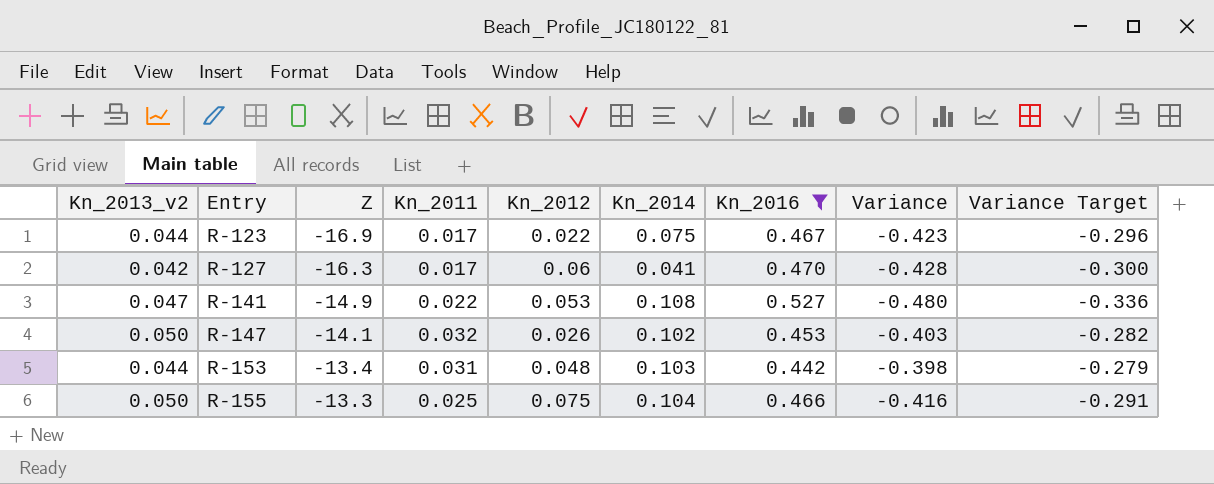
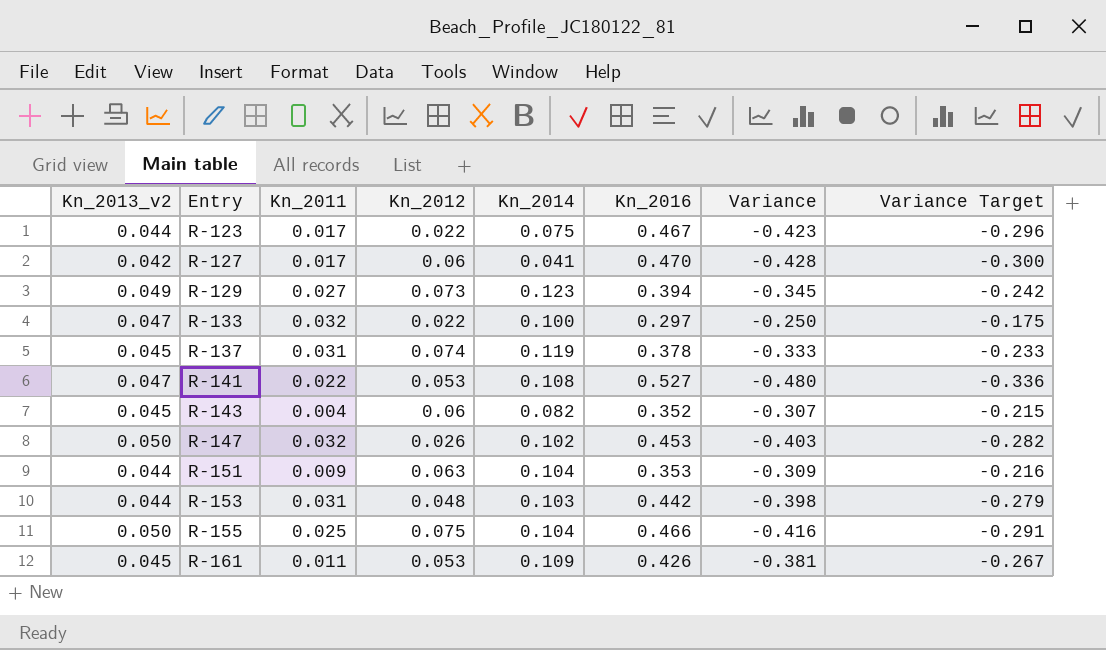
filter: Kn_2016 >= 0.442 -> none
column Z | position: 3 -> none

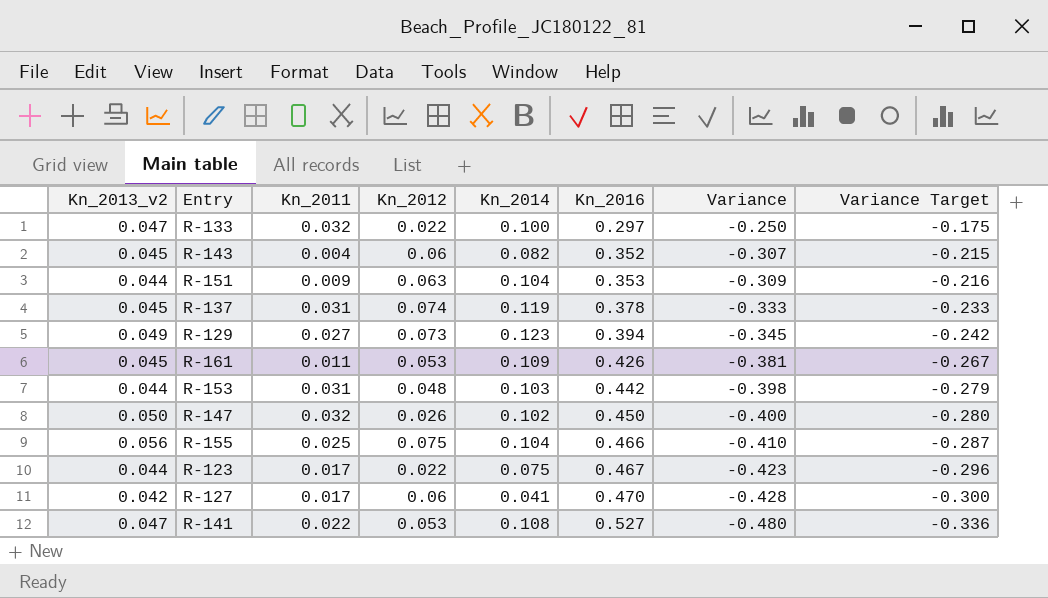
row order: Entry ascending -> Kn_2016 ascending
R-147 | Kn_2016: 0.453 -> 0.450
R-147 | Variance: -0.403 -> -0.400
R-147 | Variance Target: -0.282 -> -0.280
R-155 | Kn_2013_v2: 0.050 -> 0.056
R-155 | Variance: -0.416 -> -0.410
R-155 | Variance Target: -0.291 -> -0.287

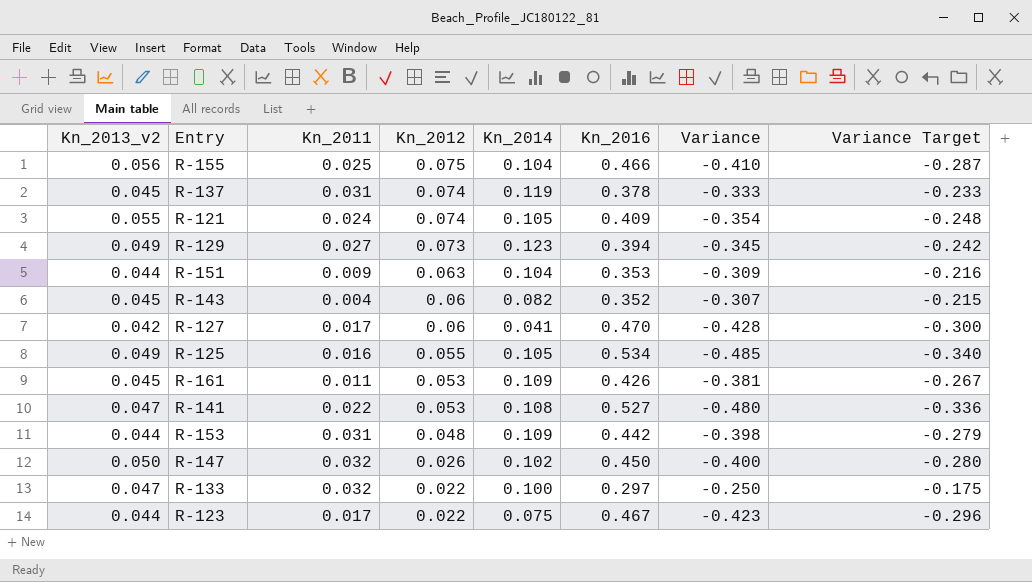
row order: Kn_2016 ascending -> Kn_2012 descending
row R-121: none -> 0.055 | 0.024 | 0.074 | 0.105 | 0.409 | -0.354 | -0.248
row R-125: none -> 0.049 | 0.016 | 0.055 | 0.105 | 0.534 | -0.485 | -0.340
R-153 | Kn_2014: 0.103 -> 0.109

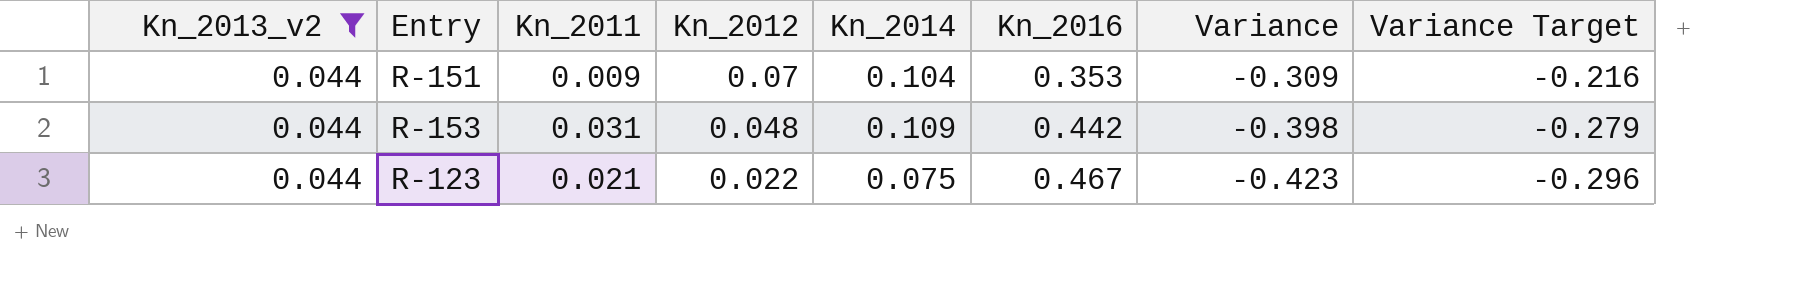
filter: none -> Kn_2013_v2 = 0.044
R-151 | Kn_2012: 0.063 -> 0.07
R-123 | Kn_2011: 0.017 -> 0.021

